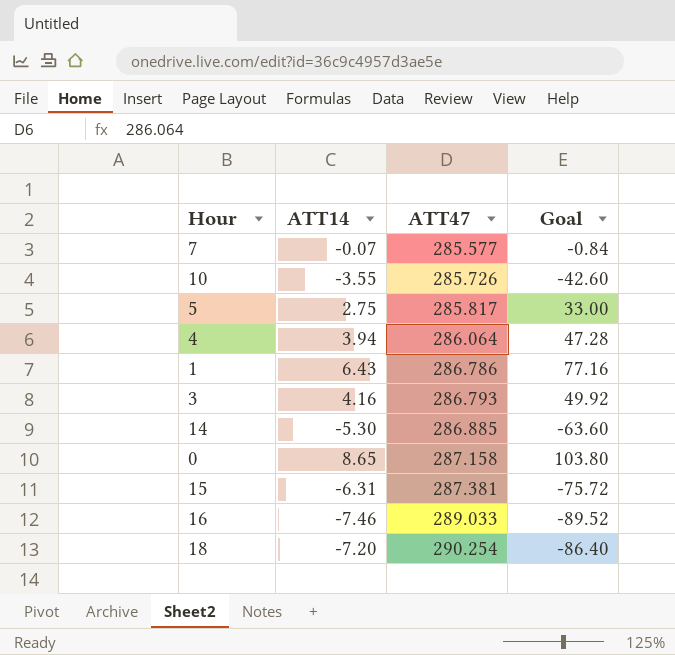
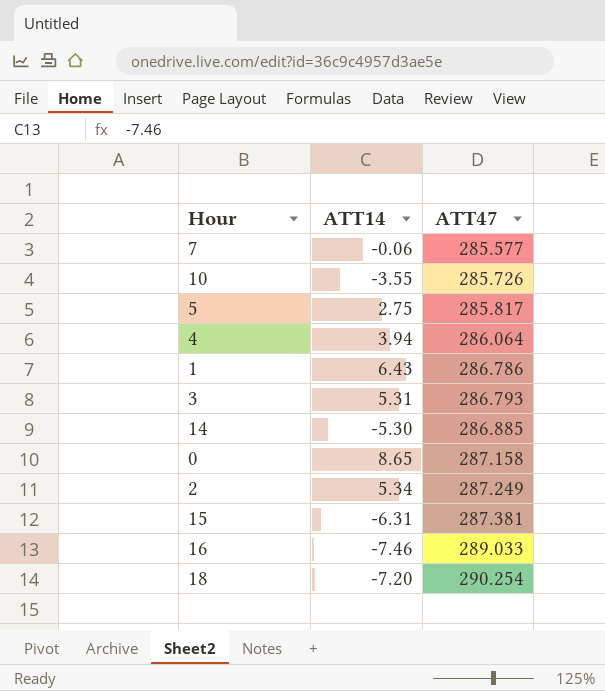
column Goal | formula: [ATT14] * 12 -> none
7 | ATT14: -0.07 -> -0.06
3 | ATT14: 4.16 -> 5.31
row 2: none -> 5.34 | 287.249

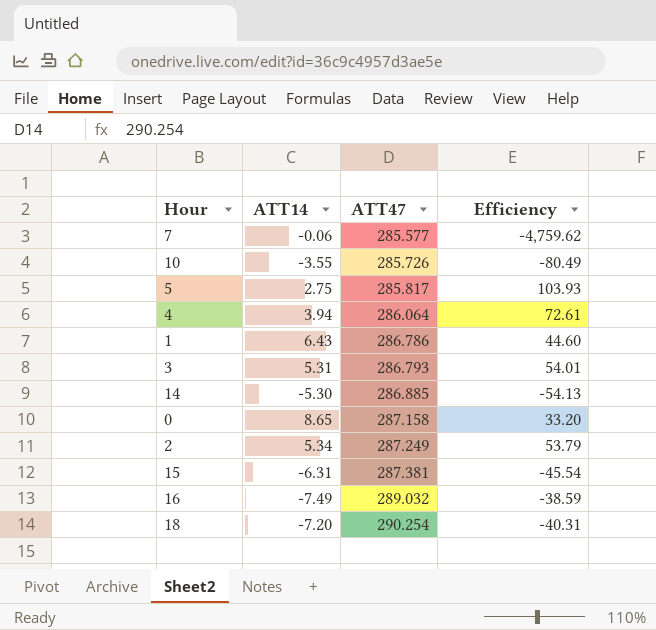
column Efficiency | formula: none -> [ATT47] / [ATT14]
16 | ATT14: -7.46 -> -7.49
16 | ATT47: 289.033 -> 289.032

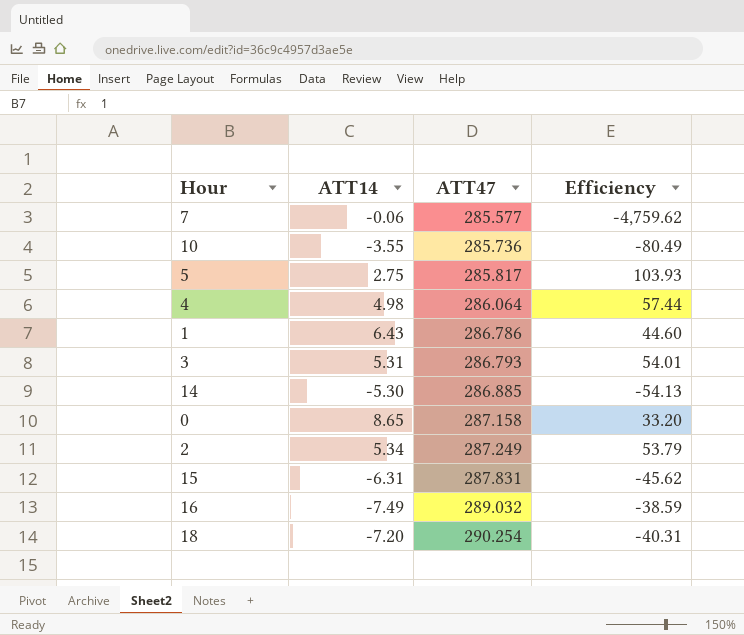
10 | ATT47: 285.726 -> 285.736
4 | ATT14: 3.94 -> 4.98
4 | Efficiency: 72.61 -> 57.44
15 | ATT47: 287.381 -> 287.831
15 | Efficiency: -45.54 -> -45.62

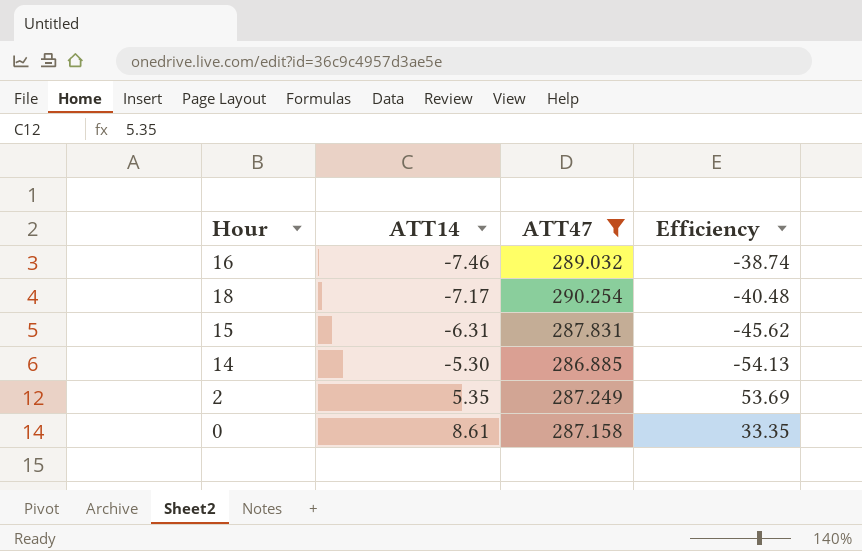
filter: none -> ATT47 >= 286.885
row order: ATT47 ascending -> ATT14 ascending
16 | ATT14: -7.49 -> -7.46
16 | Efficiency: -38.59 -> -38.74
18 | ATT14: -7.20 -> -7.17
18 | Efficiency: -40.31 -> -40.48
2 | ATT14: 5.34 -> 5.35
2 | Efficiency: 53.79 -> 53.69
0 | ATT14: 8.65 -> 8.61
0 | Efficiency: 33.20 -> 33.35

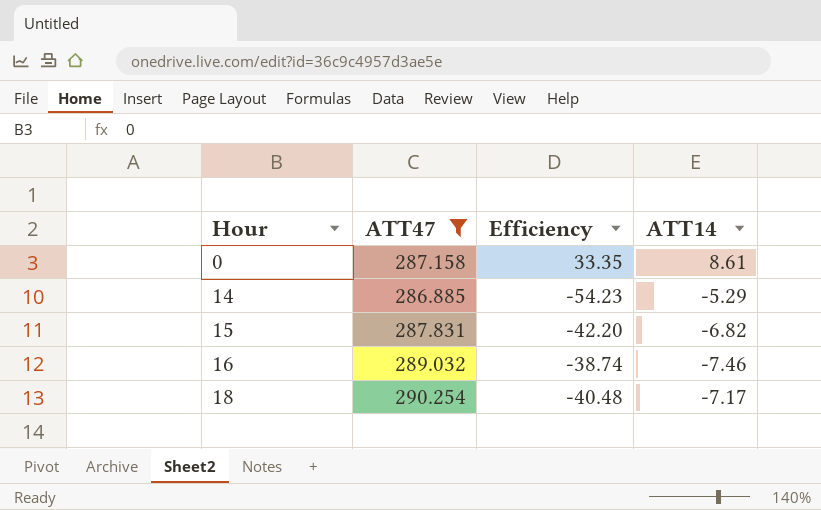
row order: ATT14 ascending -> Hour ascending
column ATT14 | position: 2 -> 4
row 2: 5.35 | 287.249 | 53.69 -> none
14 | Efficiency: -54.13 -> -54.23
14 | ATT14: -5.30 -> -5.29
15 | Efficiency: -45.62 -> -42.20
15 | ATT14: -6.31 -> -6.82

